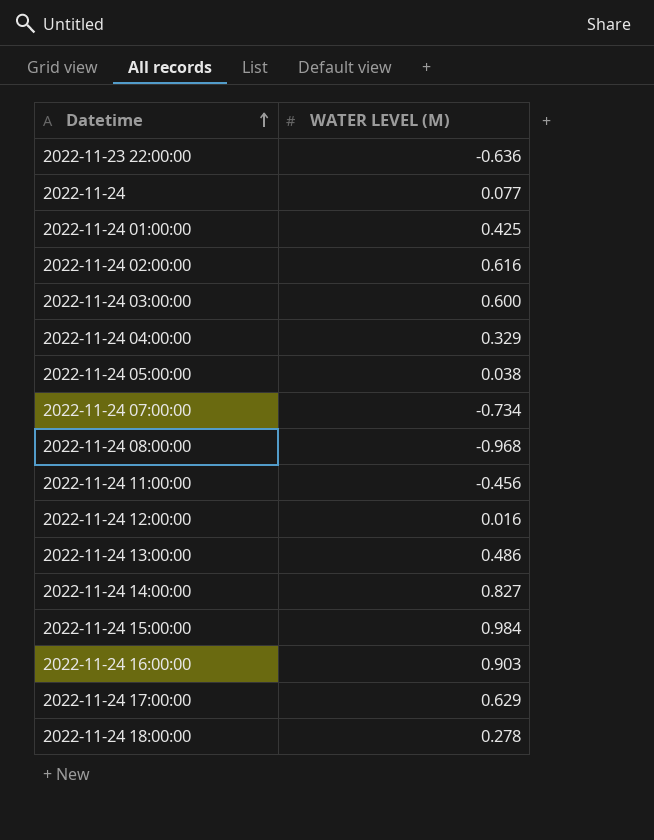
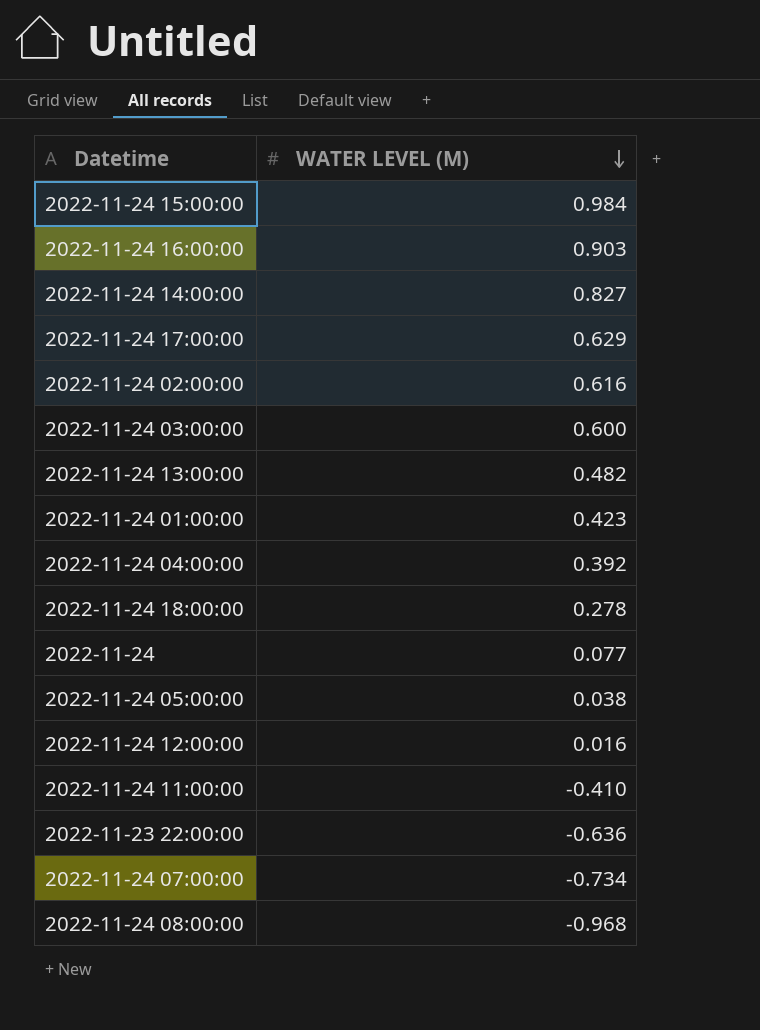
row order: Datetime ascending -> WATER LEVEL (M) descending
2022-11-24 13:00:00 | WATER LEVEL (M): 0.486 -> 0.482
2022-11-24 01:00:00 | WATER LEVEL (M): 0.425 -> 0.423
2022-11-24 04:00:00 | WATER LEVEL (M): 0.329 -> 0.392
2022-11-24 11:00:00 | WATER LEVEL (M): -0.456 -> -0.410

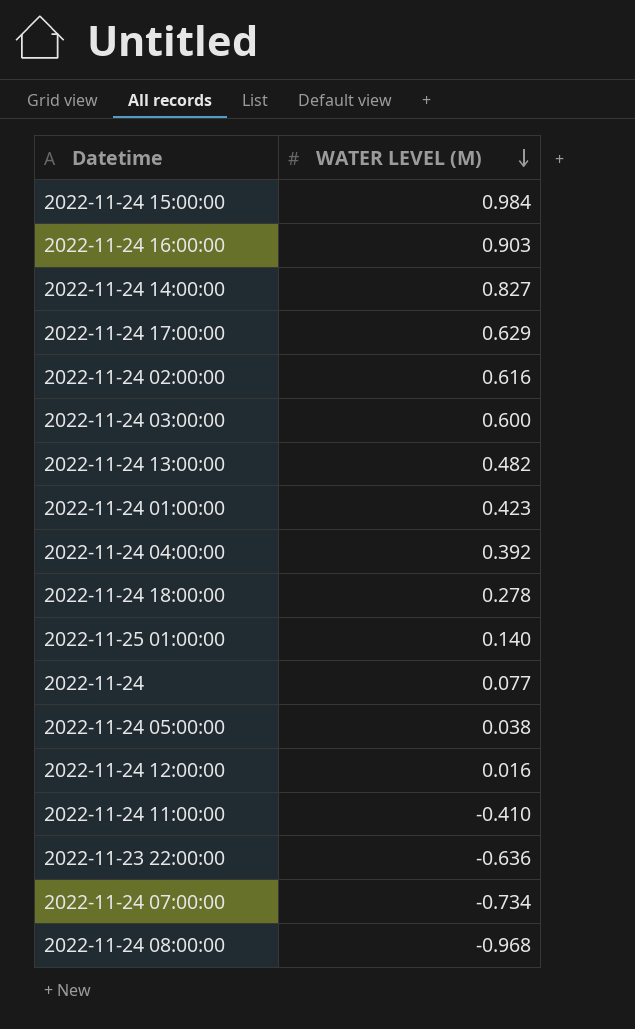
row 2022-11-25 01:00:00: none -> 0.140

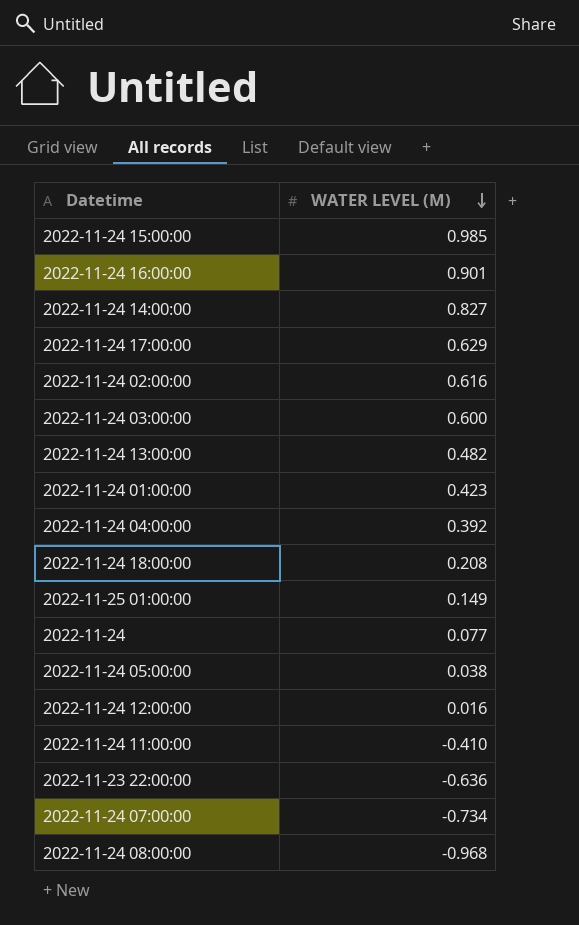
2022-11-24 15:00:00 | WATER LEVEL (M): 0.984 -> 0.985
2022-11-24 16:00:00 | WATER LEVEL (M): 0.903 -> 0.901
2022-11-24 18:00:00 | WATER LEVEL (M): 0.278 -> 0.208
2022-11-25 01:00:00 | WATER LEVEL (M): 0.140 -> 0.149

